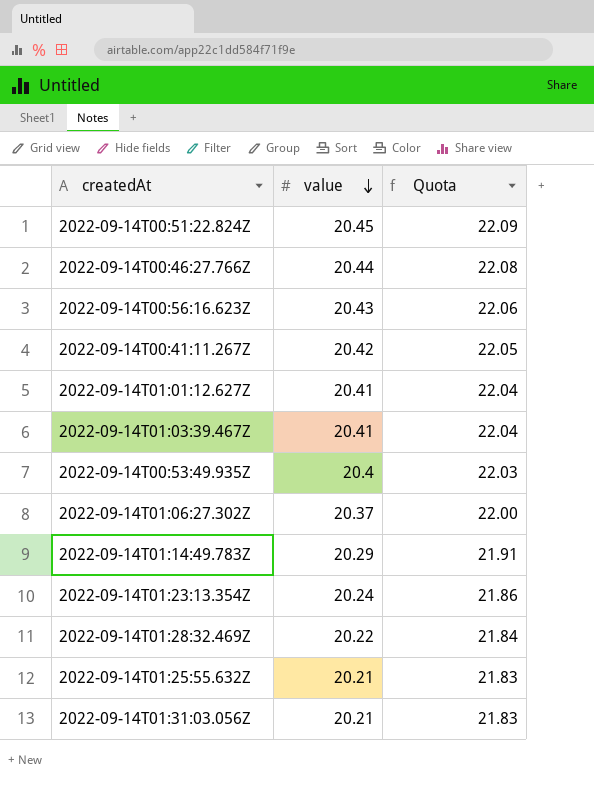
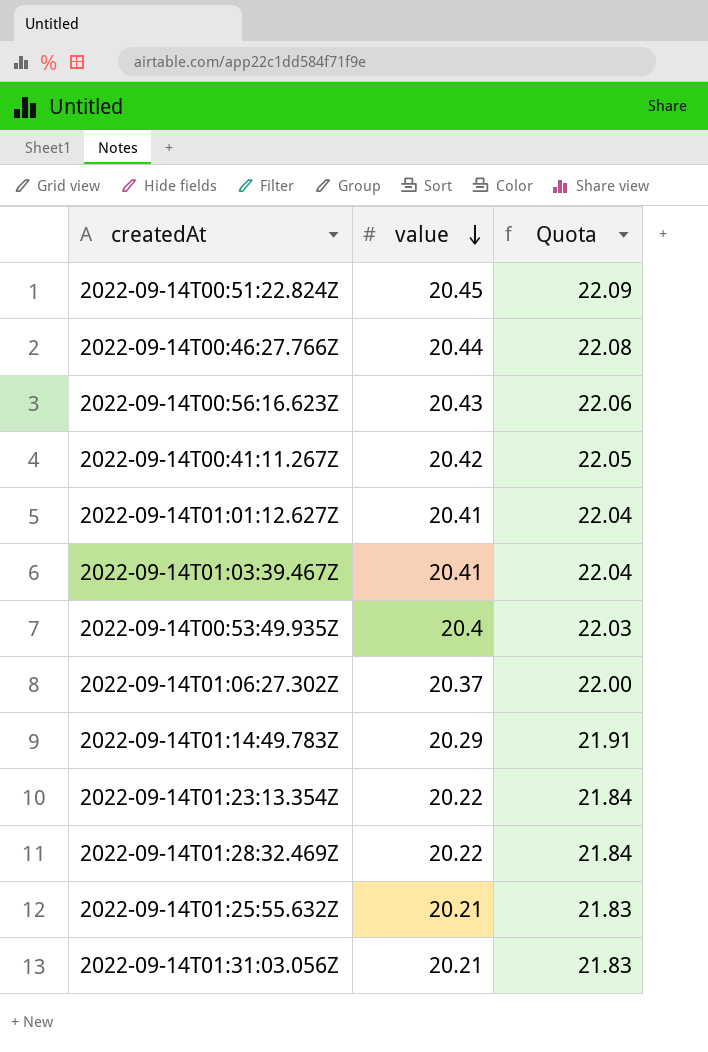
2022-09-14T01:23:13.354Z | value: 20.24 -> 20.22
2022-09-14T01:23:13.354Z | Quota: 21.86 -> 21.84

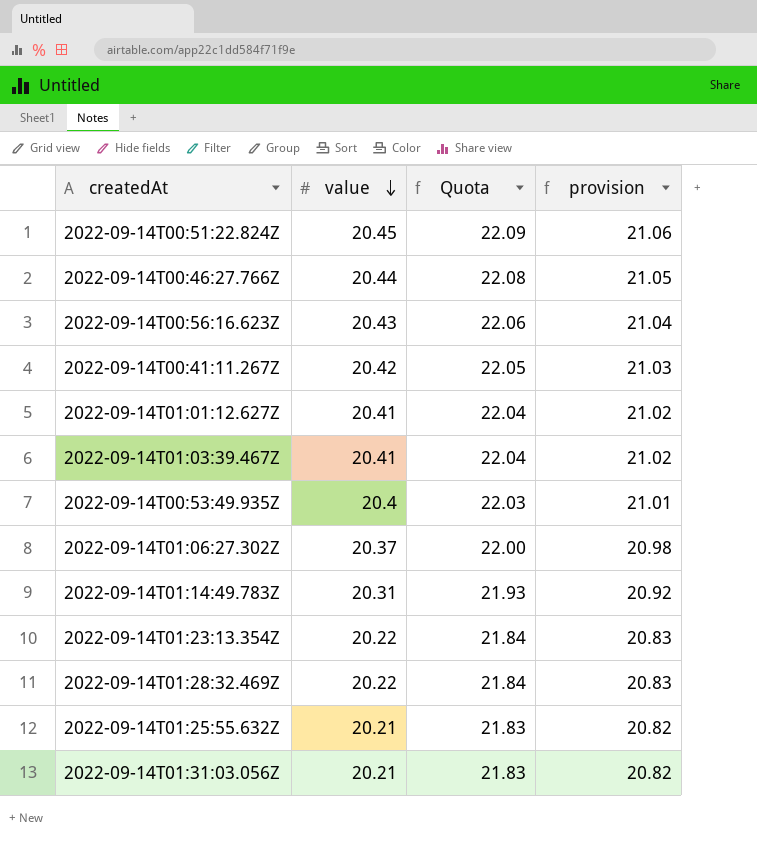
column provision | formula: none -> [value] * 1.03
2022-09-14T01:14:49.783Z | value: 20.29 -> 20.31
2022-09-14T01:14:49.783Z | Quota: 21.91 -> 21.93

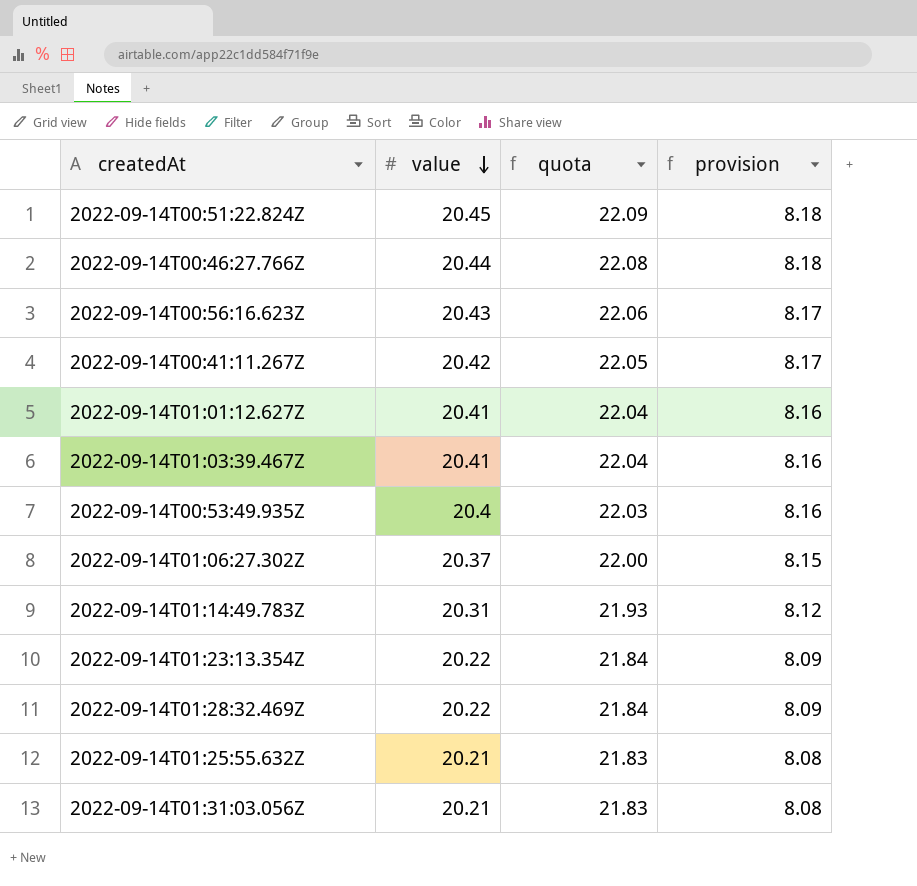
column name: Quota -> quota
column provision | formula: [value] * 1.03 -> [value] * 0.4

